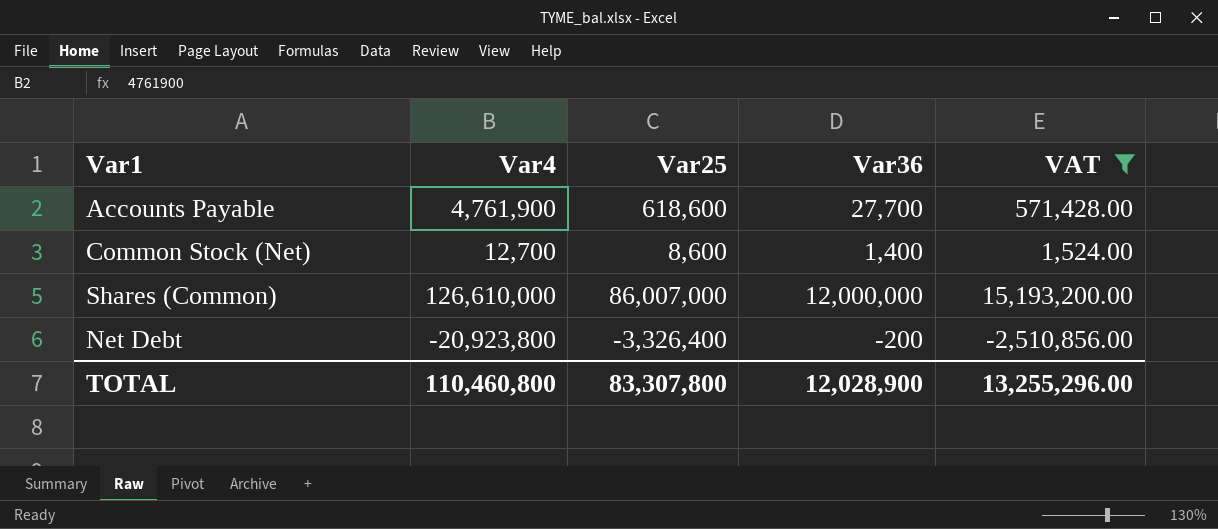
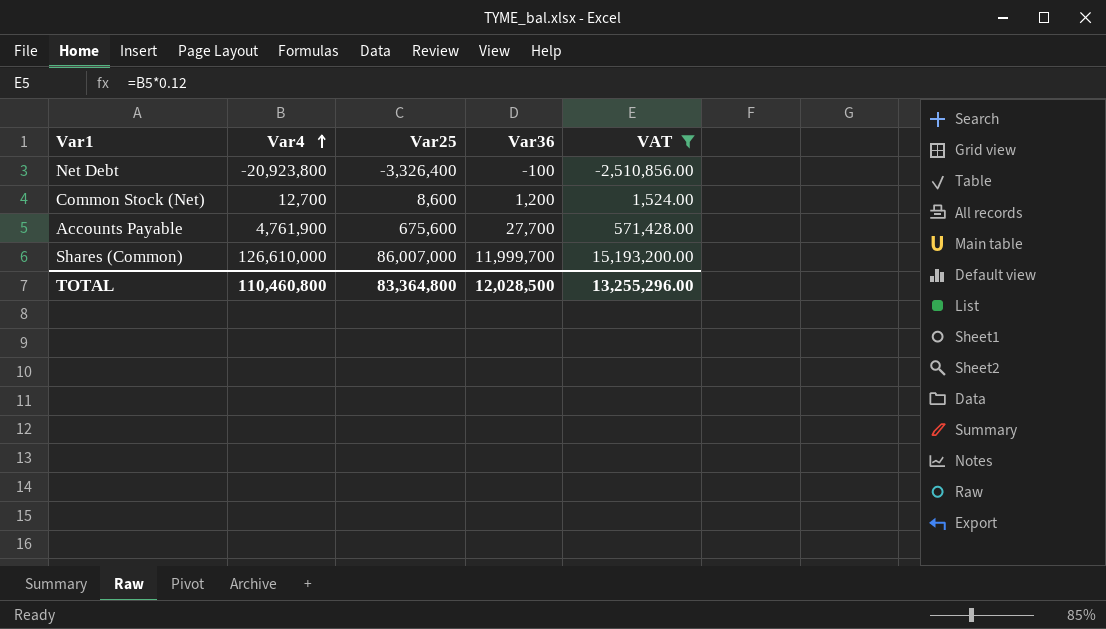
row order: none -> Var4 ascending
Net Debt | Var36: -200 -> -100
Common Stock (Net) | Var36: 1,400 -> 1,200
Accounts Payable | Var25: 618,600 -> 675,600
Shares (Common) | Var36: 12,000,000 -> 11,999,700
TOTAL | Var25: 83,307,800 -> 83,364,800
TOTAL | Var36: 12,028,900 -> 12,028,500

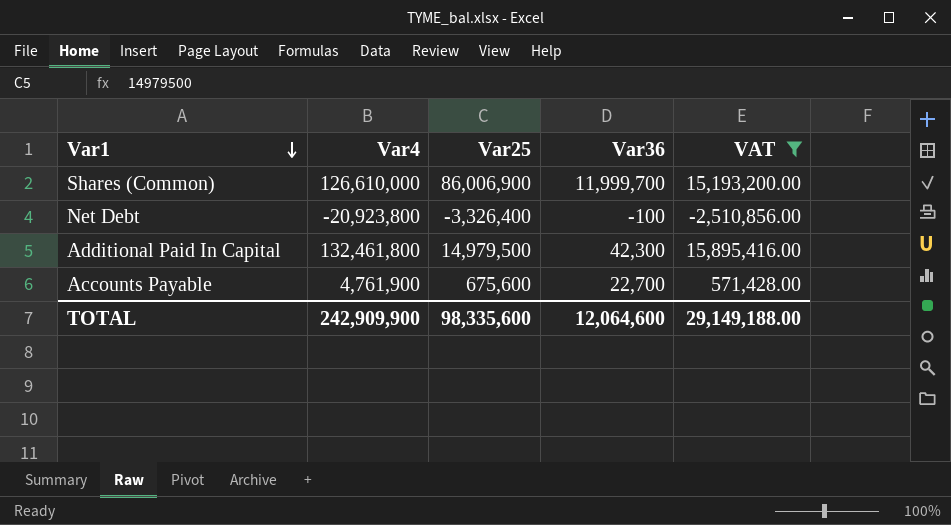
row order: Var4 ascending -> Var1 descending
row Common Stock (Net): 12,700 | 8,600 | 1,200 | 1,524.00 -> none
Shares (Common) | Var25: 86,007,000 -> 86,006,900
row Additional Paid In Capital: none -> 132,461,800 | 14,979,500 | 42,300 | 15,895,416.00
Accounts Payable | Var36: 27,700 -> 22,700
TOTAL | Var4: 110,460,800 -> 242,909,900
TOTAL | Var25: 83,364,800 -> 98,335,600
TOTAL | Var36: 12,028,500 -> 12,064,600
TOTAL | VAT: 13,255,296.00 -> 29,149,188.00

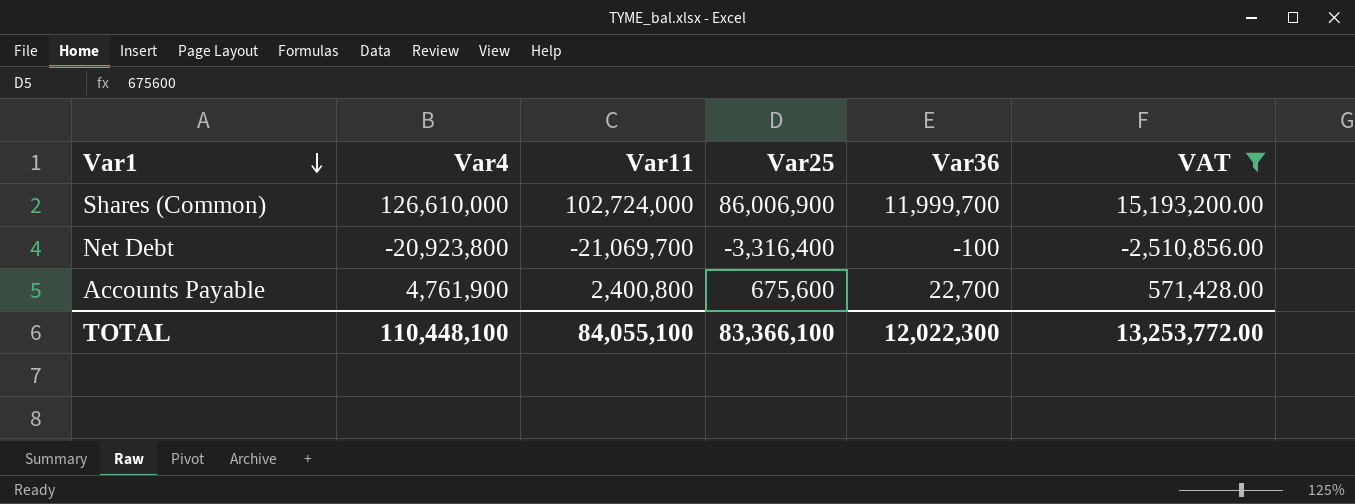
column Var11 | position: none -> 3
row Additional Paid In Capital: 132,461,800 | 14,979,500 | 42,300 | 15,895,416.00 -> none
Net Debt | Var25: -3,326,400 -> -3,316,400
TOTAL | Var4: 242,909,900 -> 110,448,100
TOTAL | Var25: 98,335,600 -> 83,366,100
TOTAL | Var36: 12,064,600 -> 12,022,300
TOTAL | VAT: 29,149,188.00 -> 13,253,772.00

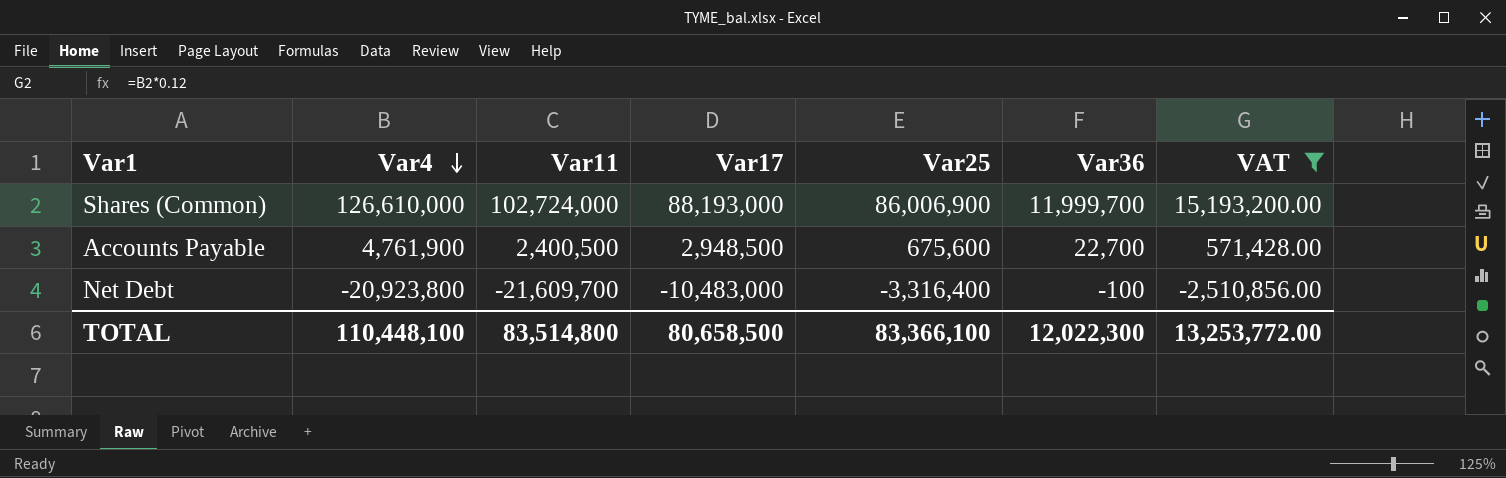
row order: Var1 descending -> Var4 descending
column Var17 | position: none -> 4
Accounts Payable | Var11: 2,400,800 -> 2,400,500
Net Debt | Var11: -21,069,700 -> -21,609,700
TOTAL | Var11: 84,055,100 -> 83,514,800

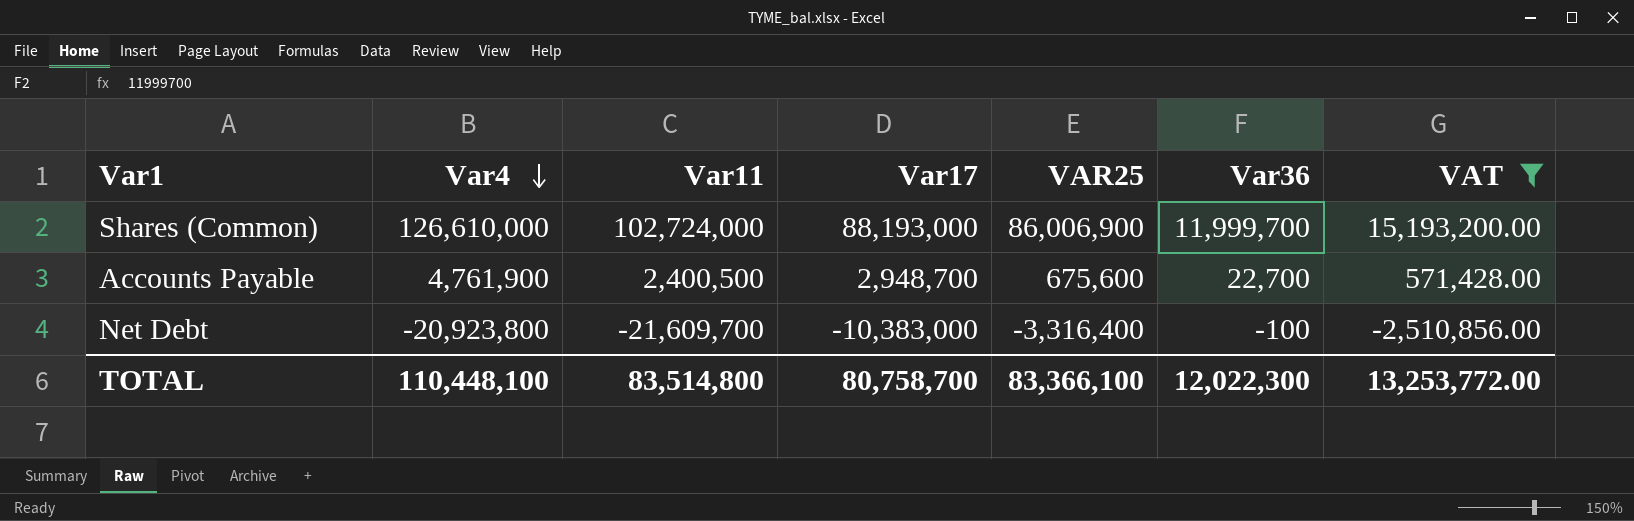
column name: Var25 -> VAR25
Accounts Payable | Var17: 2,948,500 -> 2,948,700
Net Debt | Var17: -10,483,000 -> -10,383,000
TOTAL | Var17: 80,658,500 -> 80,758,700

